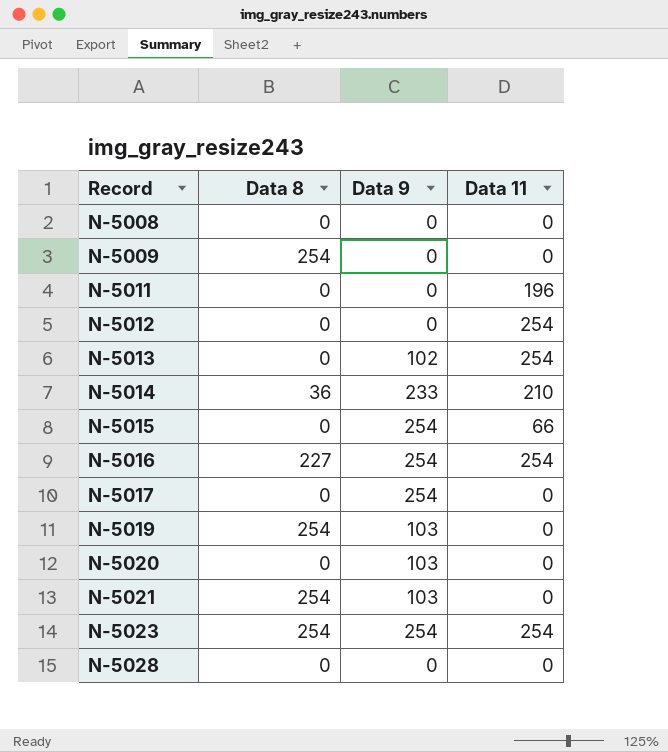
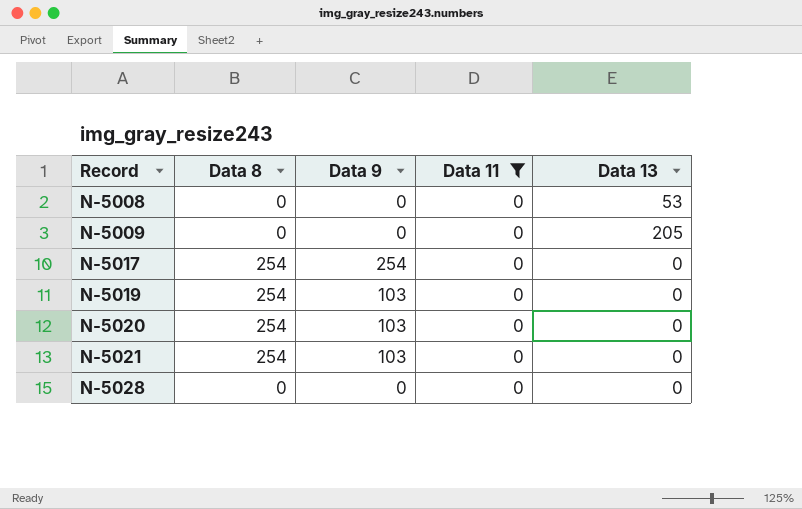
filter: none -> Data 11 = 0
column Data 13 | position: none -> 5
N-5009 | Data 8: 254 -> 0
N-5017 | Data 8: 0 -> 254
N-5020 | Data 8: 0 -> 254

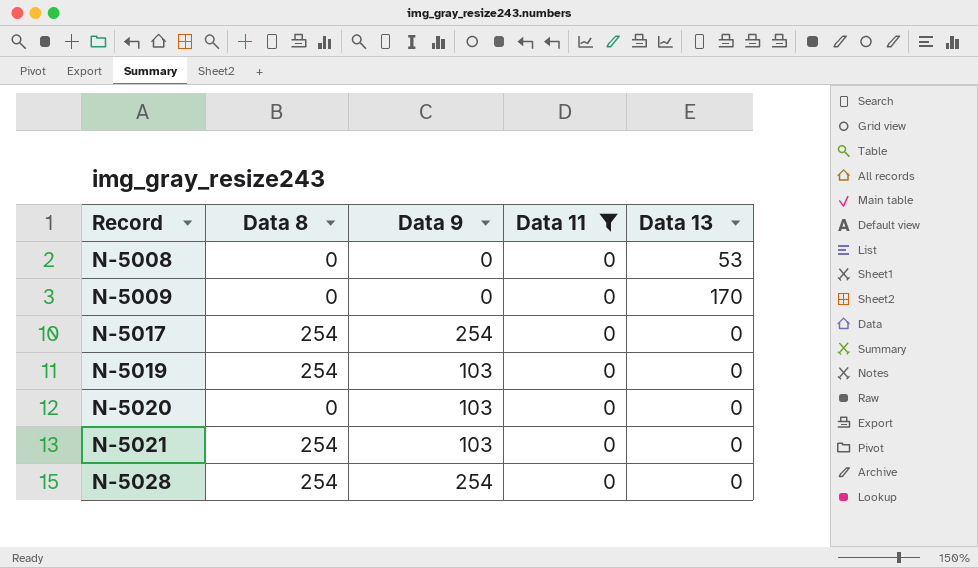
N-5009 | Data 13: 205 -> 170
N-5020 | Data 8: 254 -> 0
N-5028 | Data 8: 0 -> 254
N-5028 | Data 9: 0 -> 254

